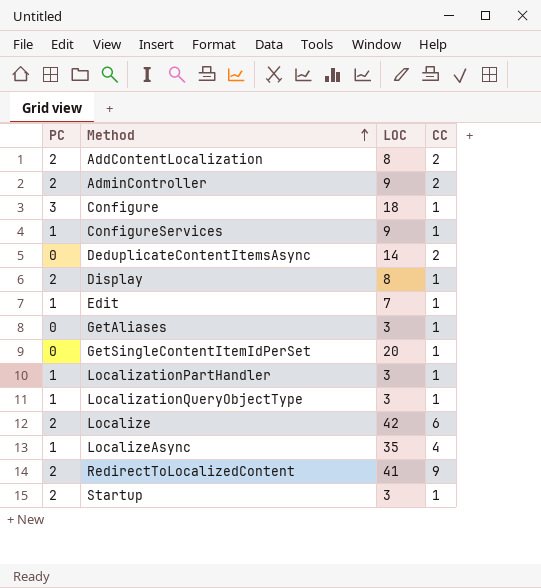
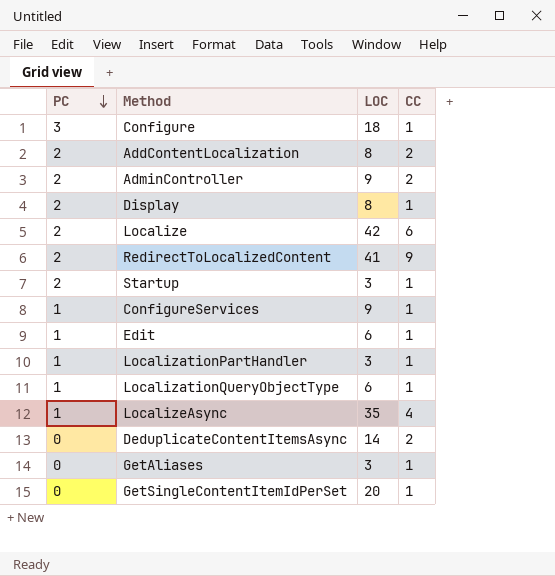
row order: Method ascending -> PC descending
Edit | LOC: 7 -> 6
LocalizationQueryObjectType | LOC: 3 -> 6

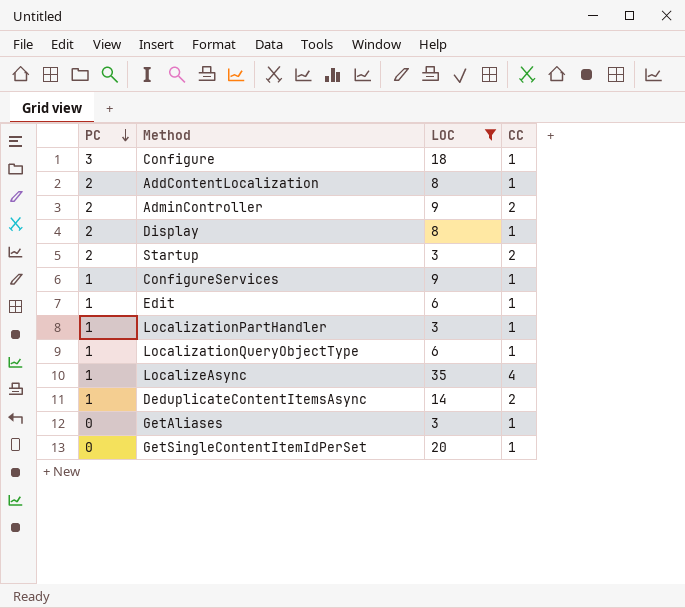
filter: none -> LOC <= 35
AddContentLocalization | CC: 2 -> 1
Startup | CC: 1 -> 2
DeduplicateContentItemsAsync | PC: 0 -> 1

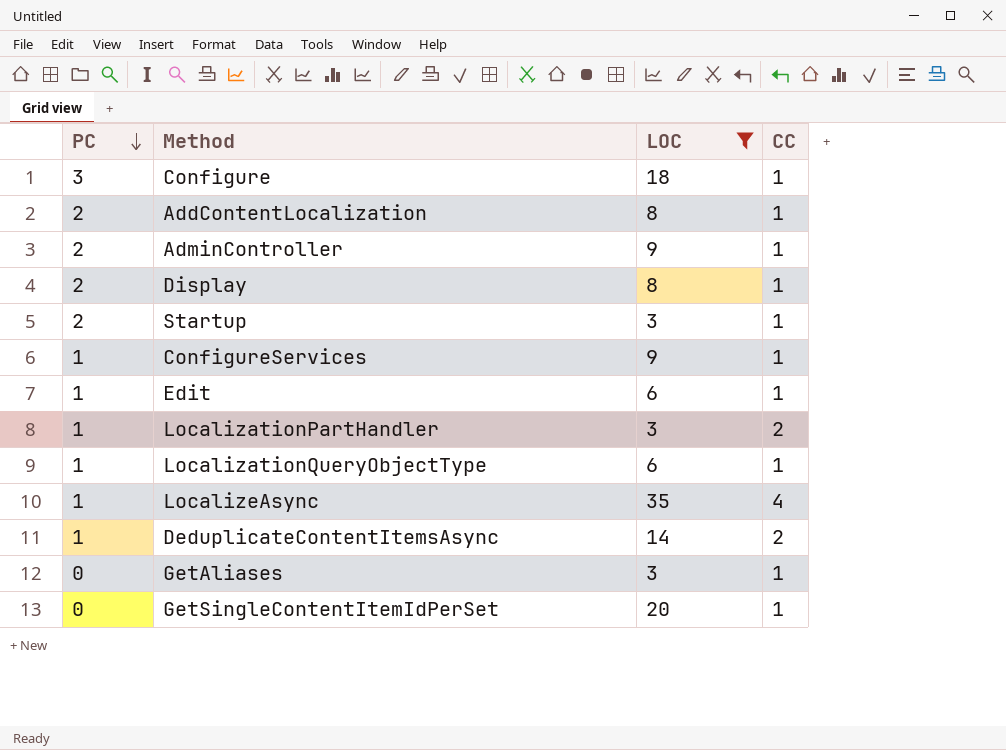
AdminController | CC: 2 -> 1
Startup | CC: 2 -> 1
LocalizationPartHandler | CC: 1 -> 2

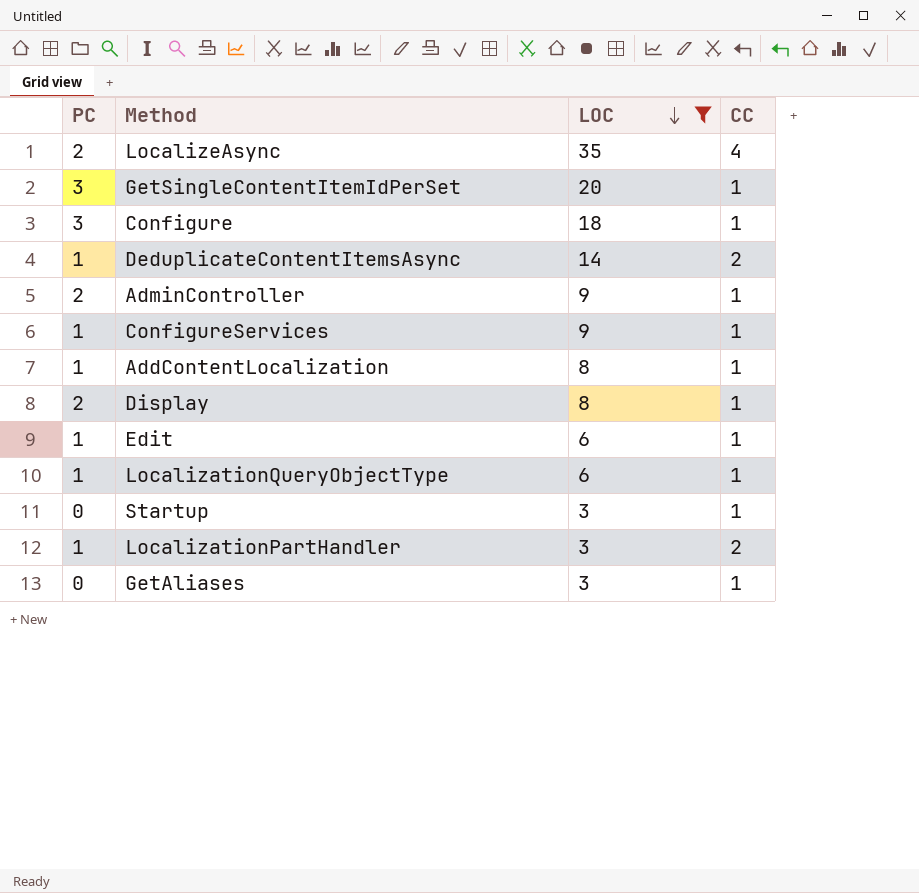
row order: PC descending -> LOC descending
LocalizeAsync | PC: 1 -> 2
GetSingleContentItemIdPerSet | PC: 0 -> 3
AddContentLocalization | PC: 2 -> 1
Startup | PC: 2 -> 0

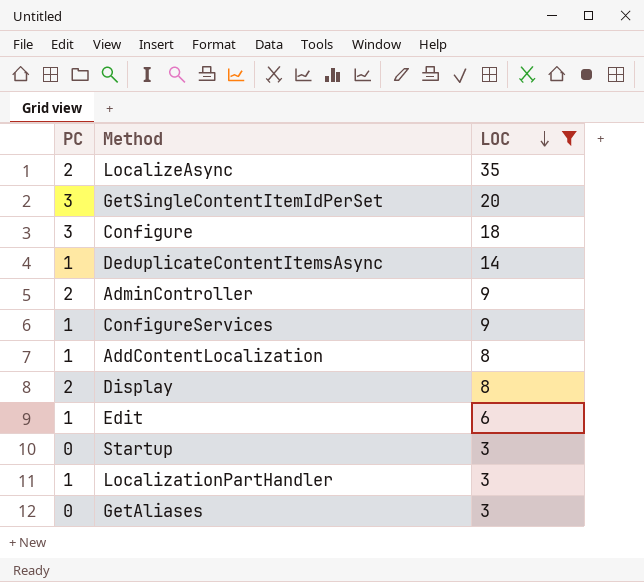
column CC | position: 4 -> none
row LocalizationQueryObjectType: 1 | 6 | 1 -> none

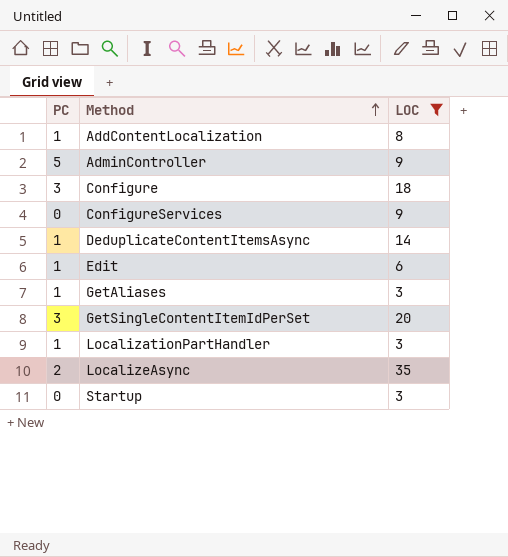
row order: LOC descending -> Method ascending
row Display: 2 | 8 -> none
AdminController | PC: 2 -> 5
ConfigureServices | PC: 1 -> 0
GetAliases | PC: 0 -> 1

